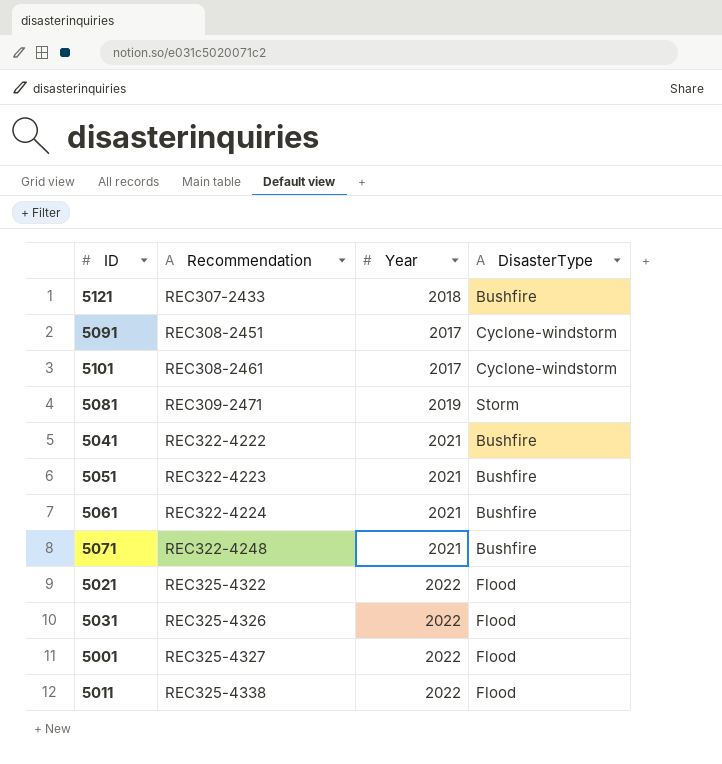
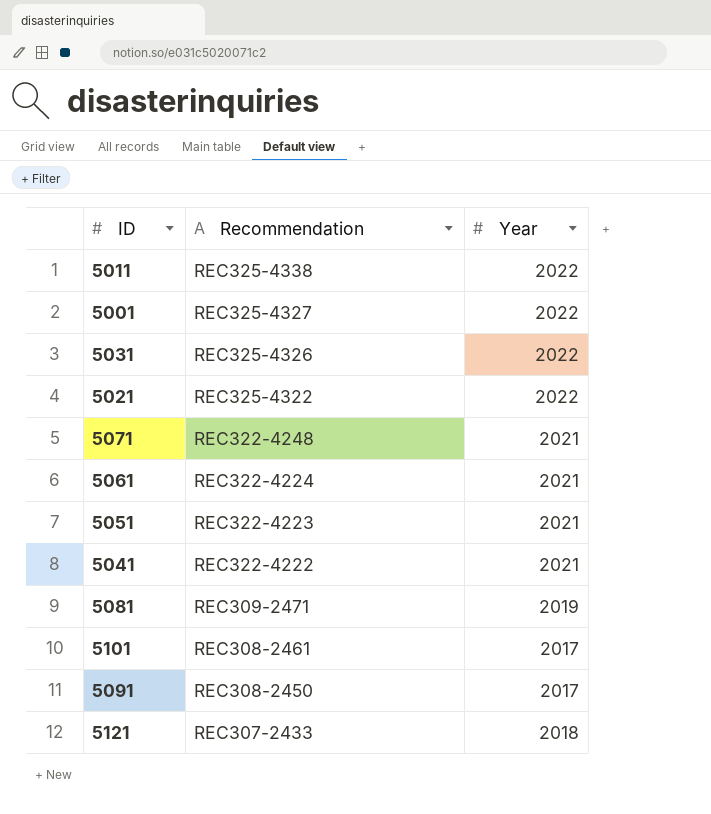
row order: Recommendation ascending -> Recommendation descending
column DisasterType | position: 4 -> none
5091 | Recommendation: REC308-2451 -> REC308-2450

